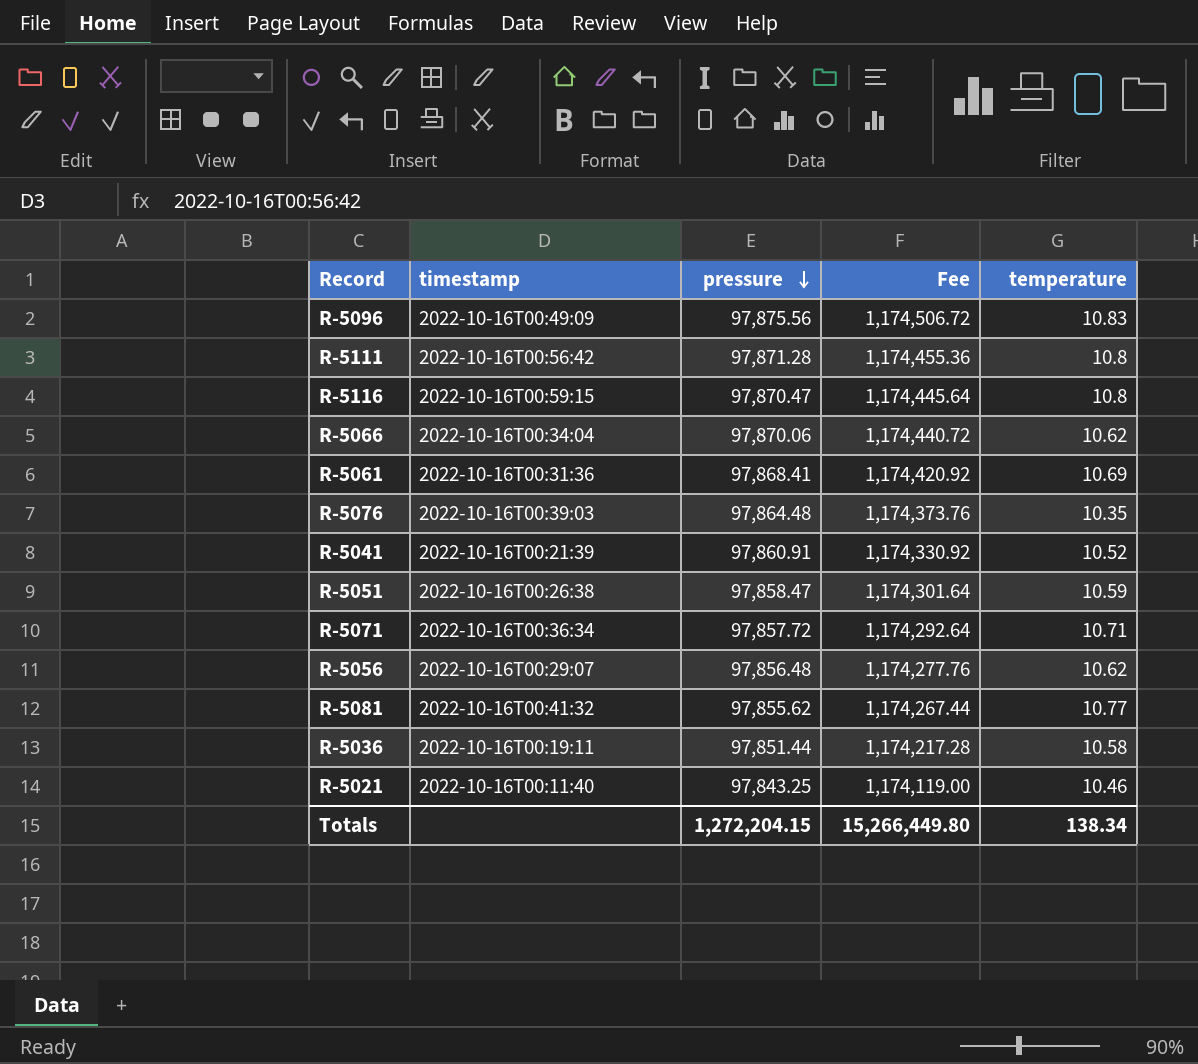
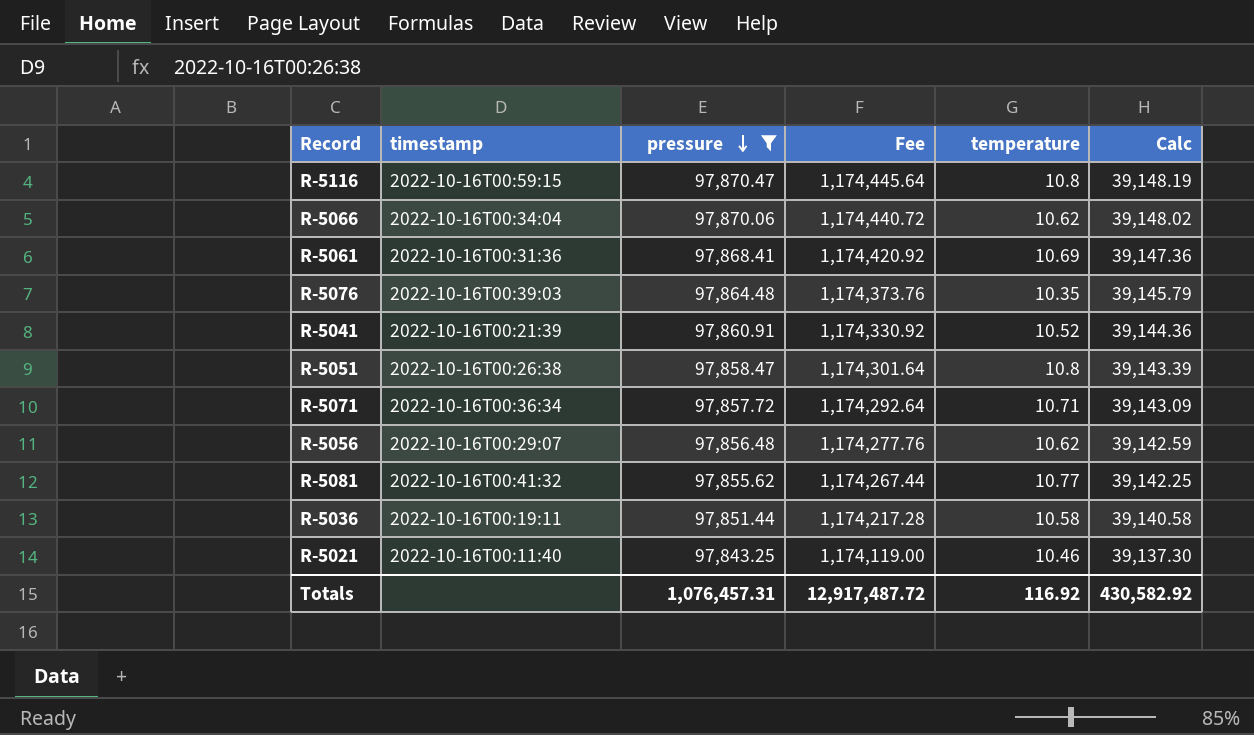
filter: none -> pressure <= 97,870.47
column Calc | formula: none -> [pressure] * 0.4
R-5051 | temperature: 10.59 -> 10.8
Totals | pressure: 1,272,204.15 -> 1,076,457.31
Totals | Fee: 15,266,449.80 -> 12,917,487.72
Totals | temperature: 138.34 -> 116.92

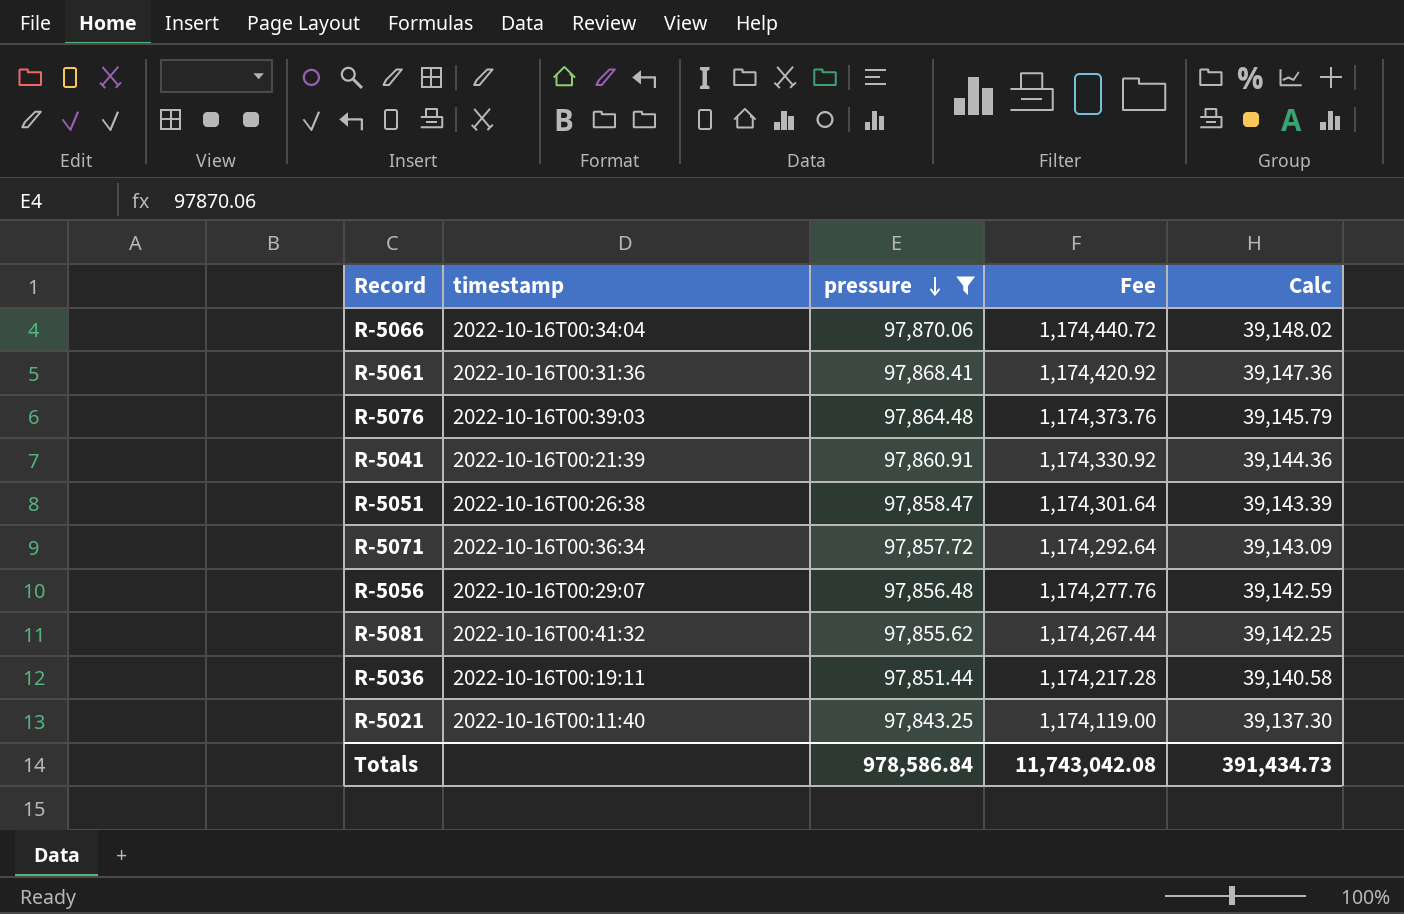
column temperature | position: 5 -> none
row R-5116: 2022-10-16T00:59:15 | 97,870.47 | 1,174,445.64 | 10.8 | 39,148.19 -> none
Totals | pressure: 1,076,457.31 -> 978,586.84
Totals | Fee: 12,917,487.72 -> 11,743,042.08
Totals | Calc: 430,582.92 -> 391,434.73

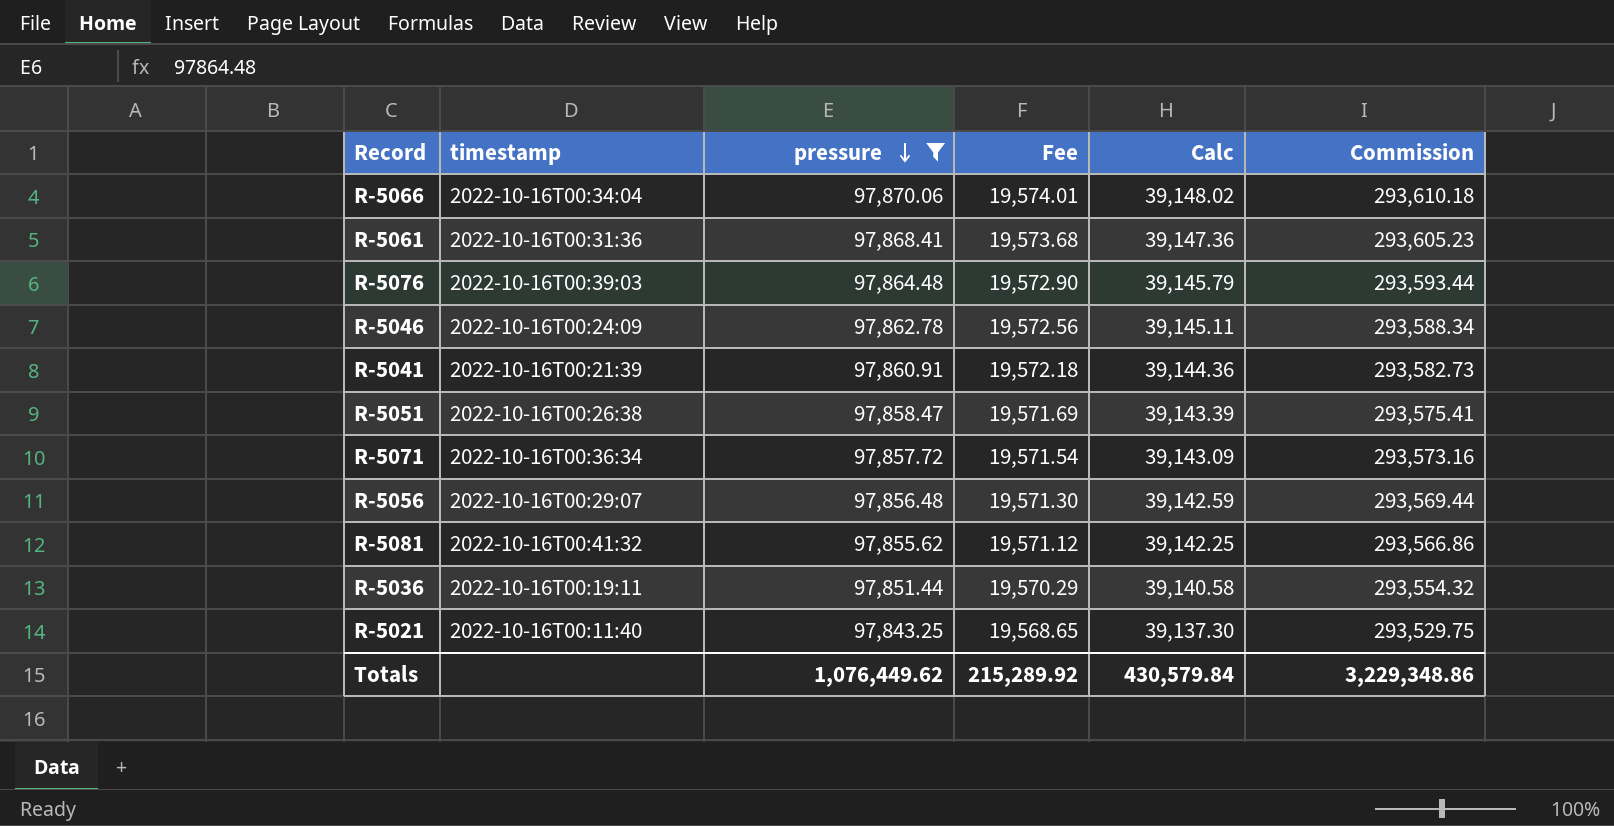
column Fee | formula: [pressure] * 12 -> [pressure] * 0.2
column Commission | formula: none -> [pressure] * 3
row R-5046: none -> 2022-10-16T00:24:09 | 97,862.78 | 19,572.56 | 39,145.11 | 293,588.34
Totals | pressure: 978,586.84 -> 1,076,449.62
Totals | Fee: 11,743,042.08 -> 215,289.92
Totals | Calc: 391,434.73 -> 430,579.84

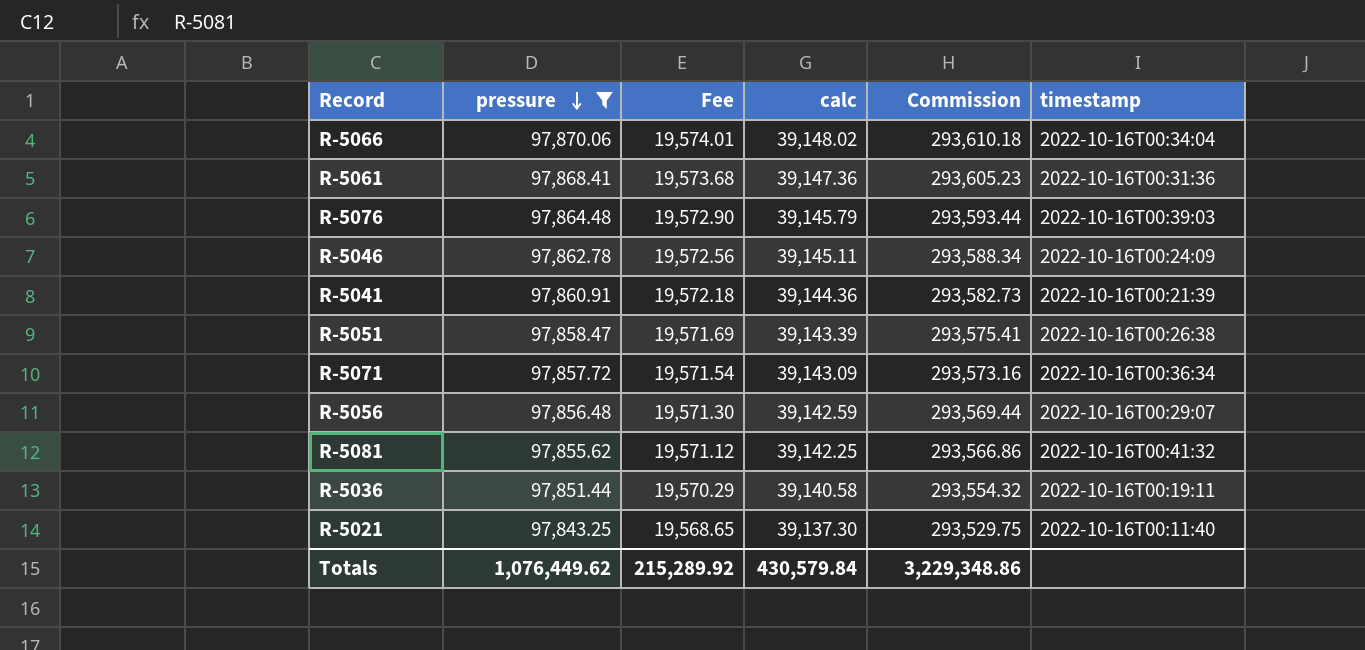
column name: Calc -> calc
column timestamp | position: 2 -> 6

